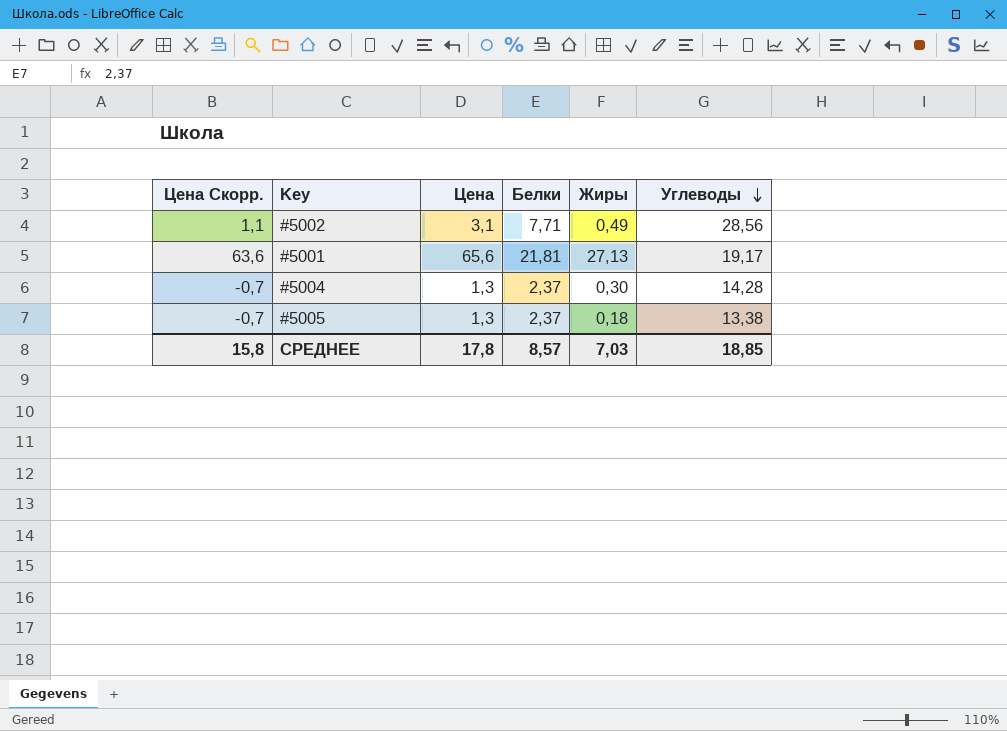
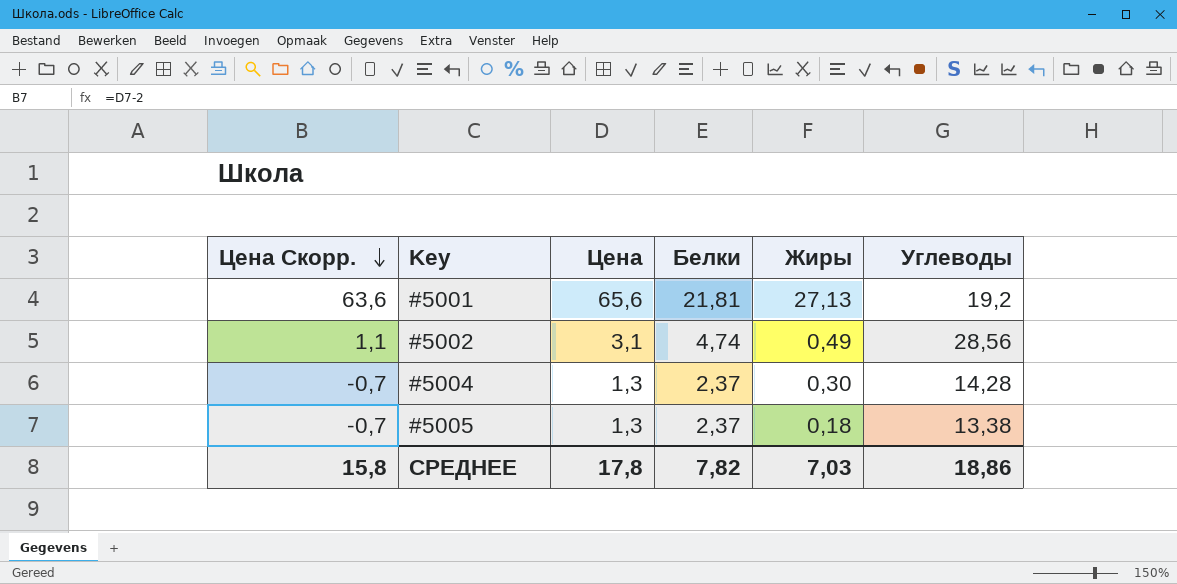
row order: Углеводы descending -> Цена Скорр. descending
#5001 | Углеводы: 19,17 -> 19,2
#5002 | Белки: 7,71 -> 4,74
СРЕДНЕЕ | Белки: 8,57 -> 7,82
СРЕДНЕЕ | Углеводы: 18,85 -> 18,86

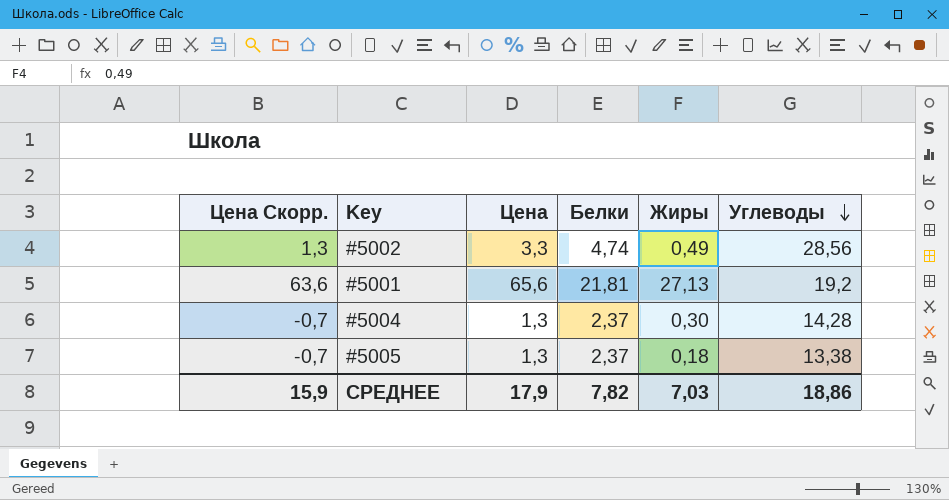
row order: Цена Скорр. descending -> Углеводы descending
#5002 | Цена Скорр.: 1,1 -> 1,3
#5002 | Цена: 3,1 -> 3,3
СРЕДНЕЕ | Цена Скорр.: 15,8 -> 15,9
СРЕДНЕЕ | Цена: 17,8 -> 17,9

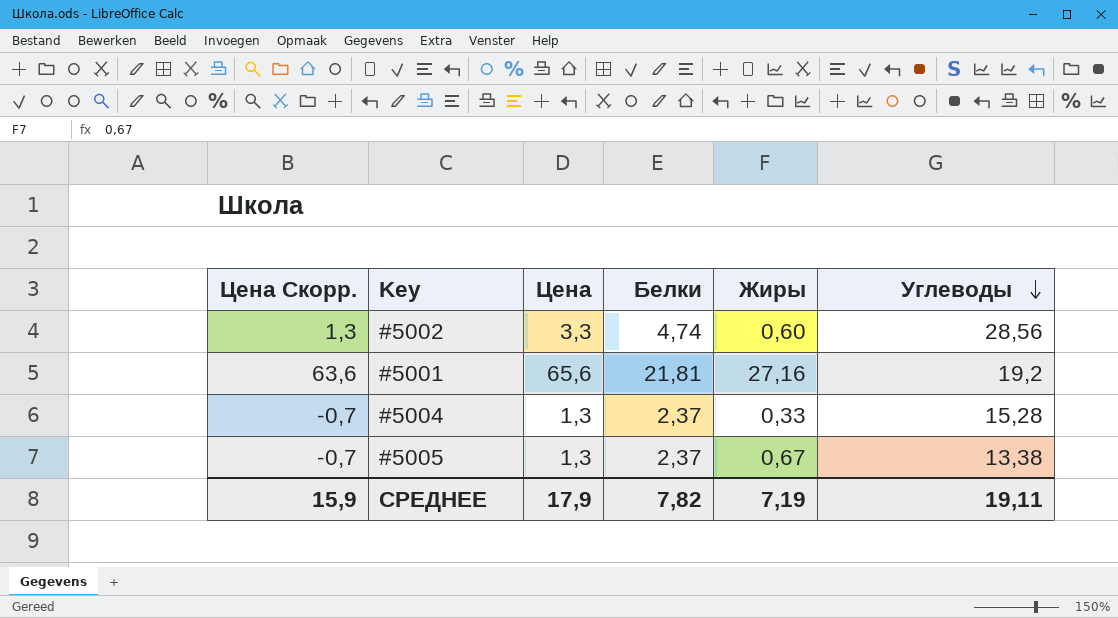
#5002 | Жиры: 0,49 -> 0,60
#5001 | Жиры: 27,13 -> 27,16
#5004 | Жиры: 0,30 -> 0,33
#5004 | Углеводы: 14,28 -> 15,28
#5005 | Жиры: 0,18 -> 0,67
СРЕДНЕЕ | Жиры: 7,03 -> 7,19
СРЕДНЕЕ | Углеводы: 18,86 -> 19,11

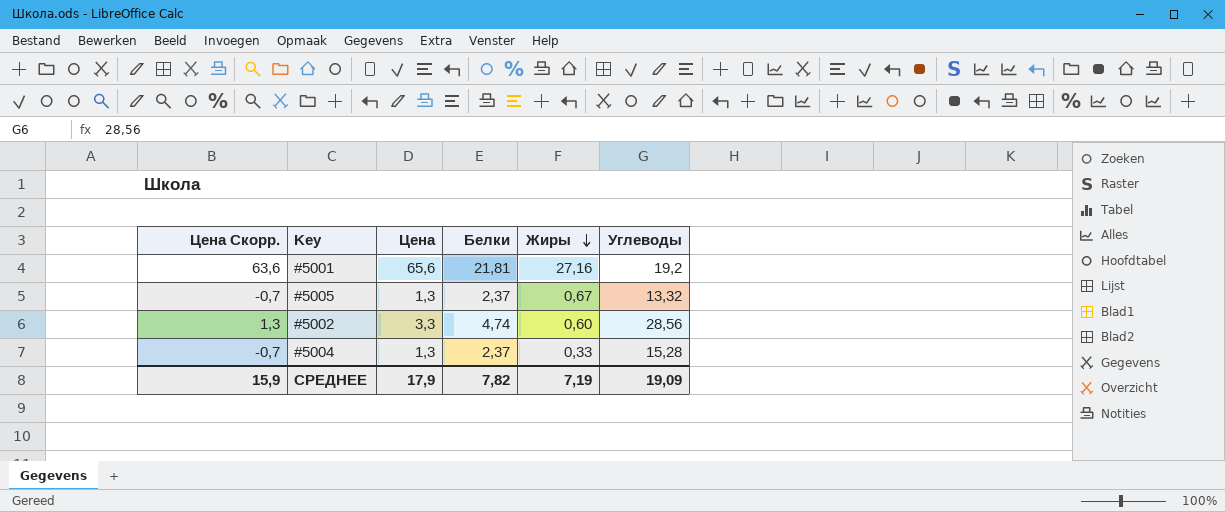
row order: Углеводы descending -> Жиры descending
#5005 | Углеводы: 13,38 -> 13,32
СРЕДНЕЕ | Углеводы: 19,11 -> 19,09

